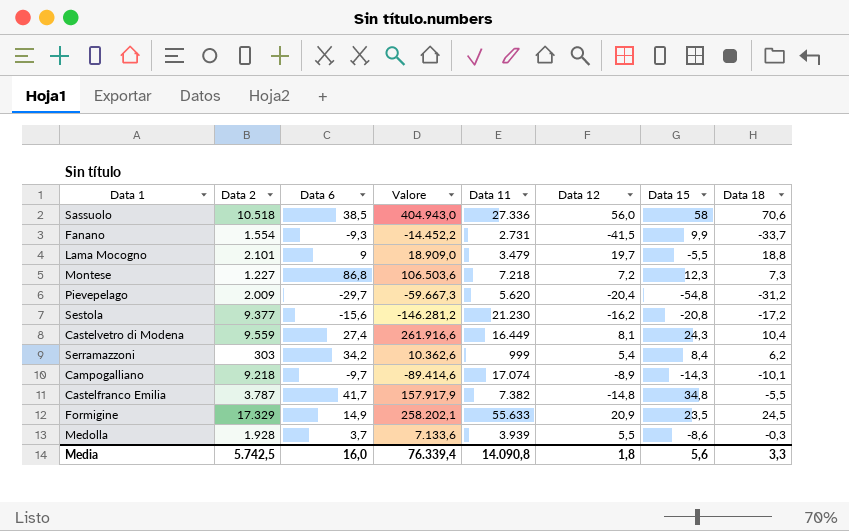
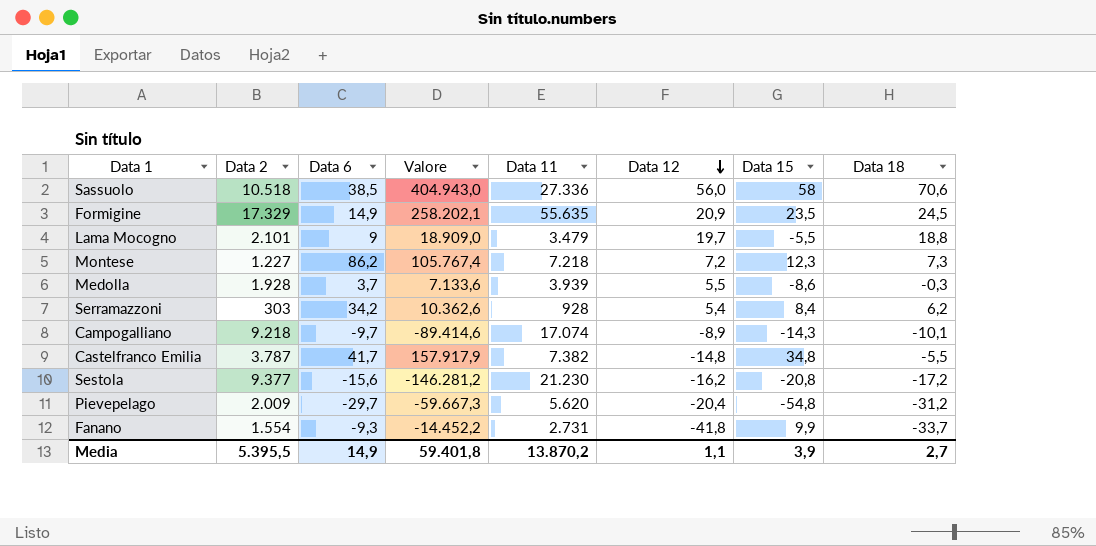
row order: none -> Data 12 descending
row Castelvetro di Modena: 9.559 | 27,4 | 261.916,6 | 16.449 | 8,1 | 24,3 | 10,4 -> none
Formigine | Data 11: 55.633 -> 55.635
Montese | Data 6: 86,8 -> 86,2
Montese | Valore: 106.503,6 -> 105.767,4
Serramazzoni | Data 11: 999 -> 928
Fanano | Data 12: -41,5 -> -41,8
Media | Data 2: 5.742,5 -> 5.395,5
Media | Data 6: 16,0 -> 14,9
Media | Valore: 76.339,4 -> 59.401,8
Media | Data 11: 14.090,8 -> 13.870,2
Media | Data 12: 1,8 -> 1,1
Media | Data 15: 5,6 -> 3,9
Media | Data 18: 3,3 -> 2,7

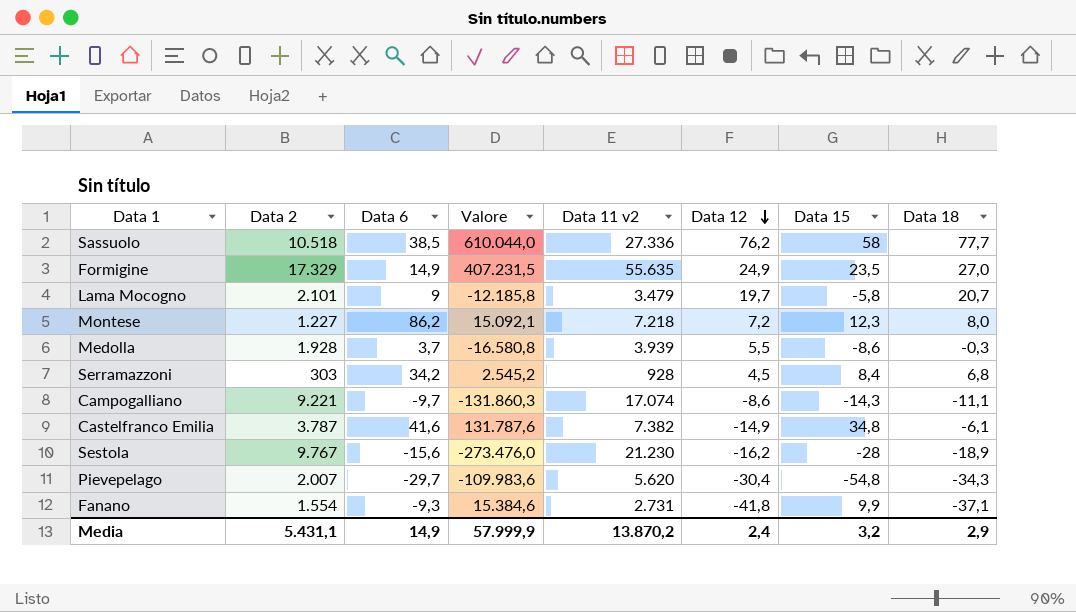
column Valore | formula: [Data 2] * [Data 6] -> [Data 2] * [Data 15]
column name: Data 11 -> Data 11 v2
Sassuolo | Data 12: 56,0 -> 76,2
Sassuolo | Data 18: 70,6 -> 77,7
Formigine | Data 12: 20,9 -> 24,9
Formigine | Data 18: 24,5 -> 27,0
Lama Mocogno | Data 15: -5,5 -> -5,8
Lama Mocogno | Data 18: 18,8 -> 20,7
Montese | Data 18: 7,3 -> 8,0
Serramazzoni | Data 12: 5,4 -> 4,5
Serramazzoni | Data 18: 6,2 -> 6,8
Campogalliano | Data 2: 9.218 -> 9.221
Campogalliano | Data 12: -8,9 -> -8,6
Campogalliano | Data 18: -10,1 -> -11,1
Castelfranco Emilia | Data 6: 41,7 -> 41,6
Castelfranco Emilia | Data 12: -14,8 -> -14,9
Castelfranco Emilia | Data 18: -5,5 -> -6,1
Sestola | Data 2: 9.377 -> 9.767
Sestola | Data 15: -20,8 -> -28
Sestola | Data 18: -17,2 -> -18,9
Pievepelago | Data 2: 2.009 -> 2.007
Pievepelago | Data 12: -20,4 -> -30,4
Pievepelago | Data 18: -31,2 -> -34,3
Fanano | Data 18: -33,7 -> -37,1
Media | Data 2: 5.395,5 -> 5.431,1
Media | Valore: 59.401,8 -> 57.999,9
Media | Data 12: 1,1 -> 2,4
Media | Data 15: 3,9 -> 3,2
Media | Data 18: 2,7 -> 2,9

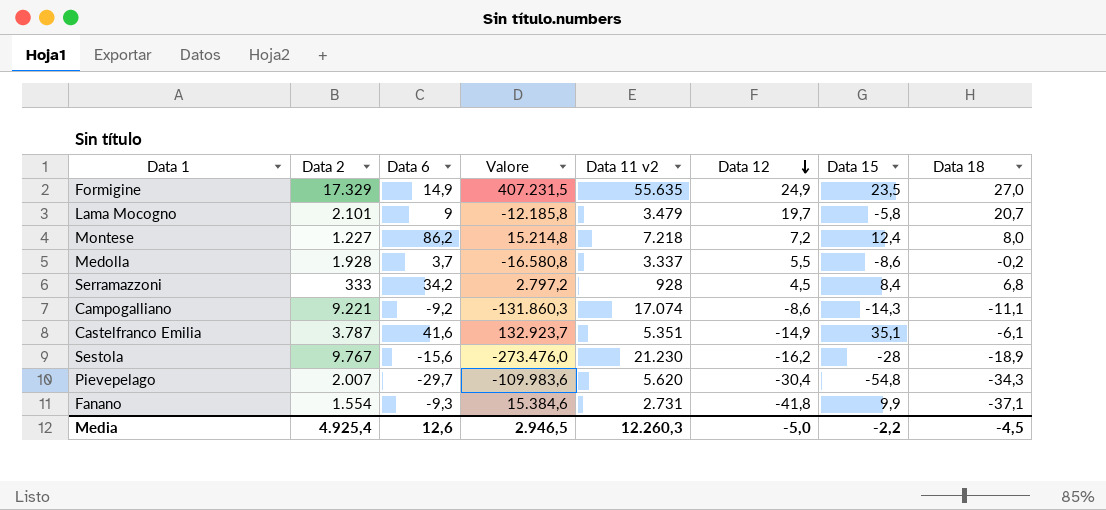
row Sassuolo: 10.518 | 38,5 | 610.044,0 | 27.336 | 76,2 | 58 | 77,7 -> none
Montese | Valore: 15.092,1 -> 15.214,8
Montese | Data 15: 12,3 -> 12,4
Medolla | Data 11 v2: 3.939 -> 3.337
Medolla | Data 18: -0,3 -> -0,2
Serramazzoni | Data 2: 303 -> 333
Serramazzoni | Valore: 2.545,2 -> 2.797,2
Campogalliano | Data 6: -9,7 -> -9,2
Castelfranco Emilia | Valore: 131.787,6 -> 132.923,7
Castelfranco Emilia | Data 11 v2: 7.382 -> 5.351
Castelfranco Emilia | Data 15: 34,8 -> 35,1
Media | Data 2: 5.431,1 -> 4.925,4
Media | Data 6: 14,9 -> 12,6
Media | Valore: 57.999,9 -> 2.946,5
Media | Data 11 v2: 13.870,2 -> 12.260,3
Media | Data 12: 2,4 -> -5,0
Media | Data 15: 3,2 -> -2,2
Media | Data 18: 2,9 -> -4,5

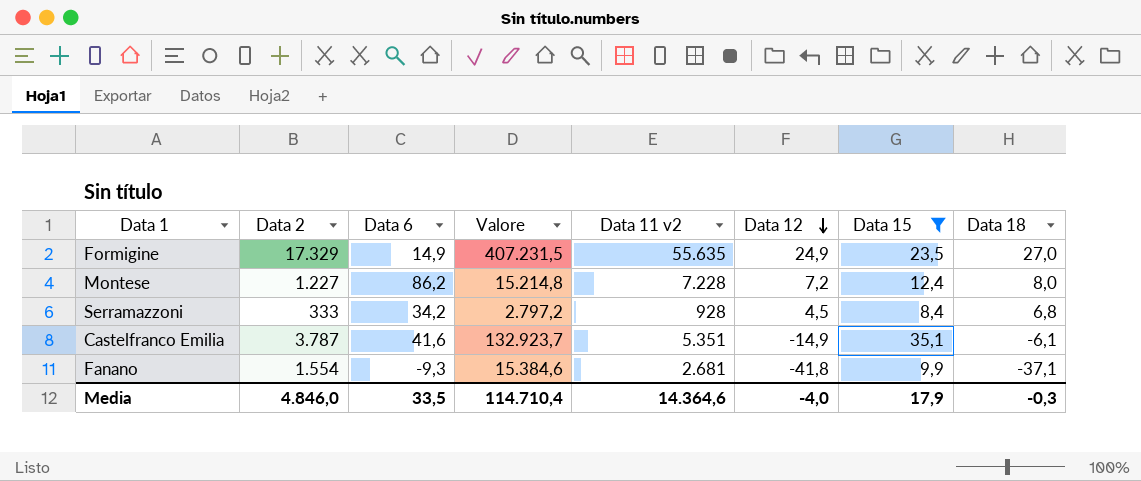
filter: none -> Data 15 >= 8,4
Montese | Data 11 v2: 7.218 -> 7.228
Fanano | Data 11 v2: 2.731 -> 2.681
Media | Data 2: 4.925,4 -> 4.846,0
Media | Data 6: 12,6 -> 33,5
Media | Valore: 2.946,5 -> 114.710,4
Media | Data 11 v2: 12.260,3 -> 14.364,6
Media | Data 12: -5,0 -> -4,0
Media | Data 15: -2,2 -> 17,9
Media | Data 18: -4,5 -> -0,3

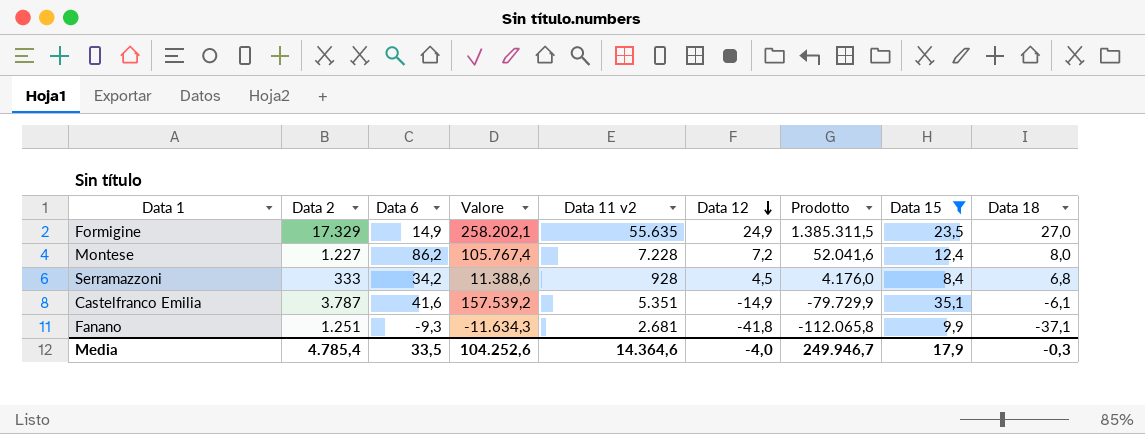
column Valore | formula: [Data 2] * [Data 15] -> [Data 2] * [Data 6]
column Prodotto | formula: none -> [Data 11 v2] * [Data 12]
Fanano | Data 2: 1.554 -> 1.251
Media | Data 2: 4.846,0 -> 4.785,4
Media | Valore: 114.710,4 -> 104.252,6

